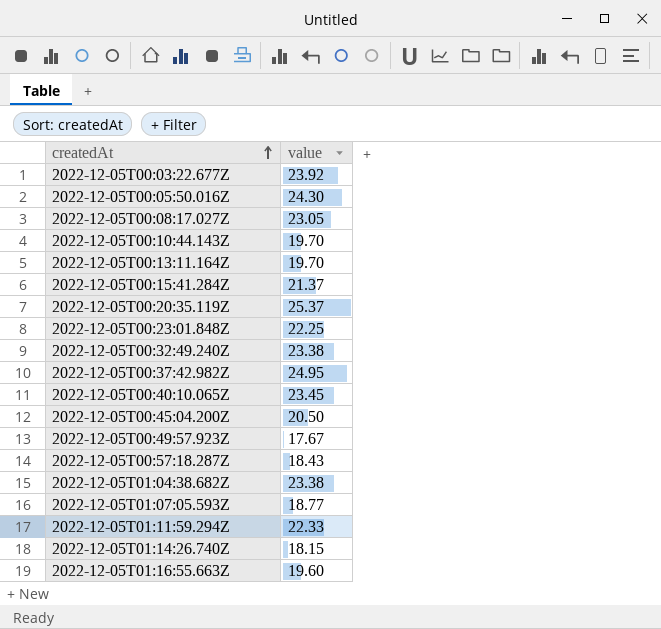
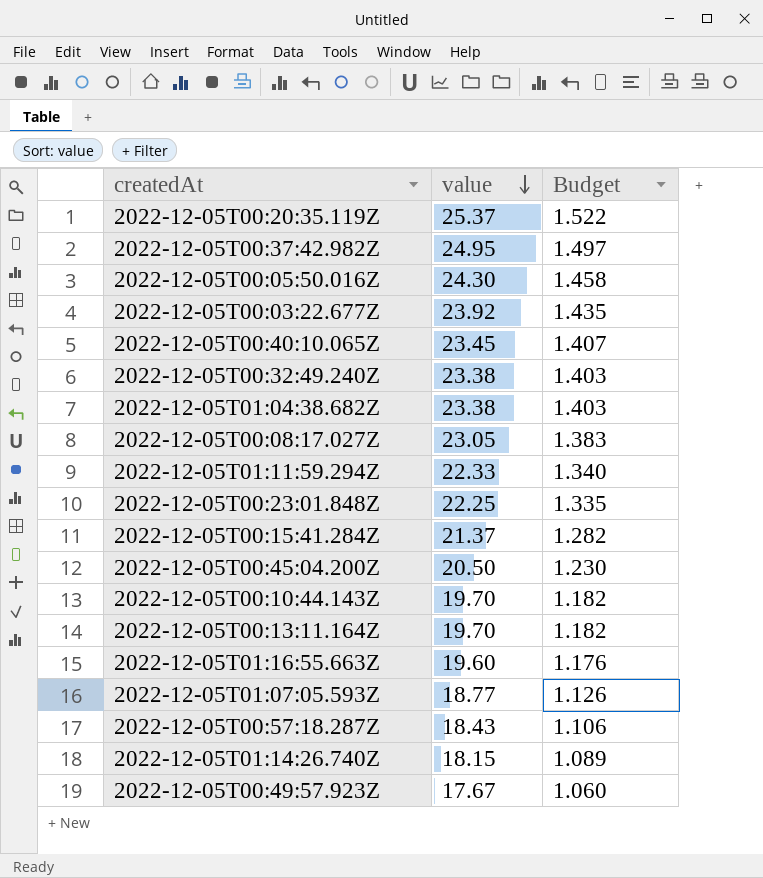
row order: createdAt ascending -> value descending
column Budget | formula: none -> [value] * 0.06

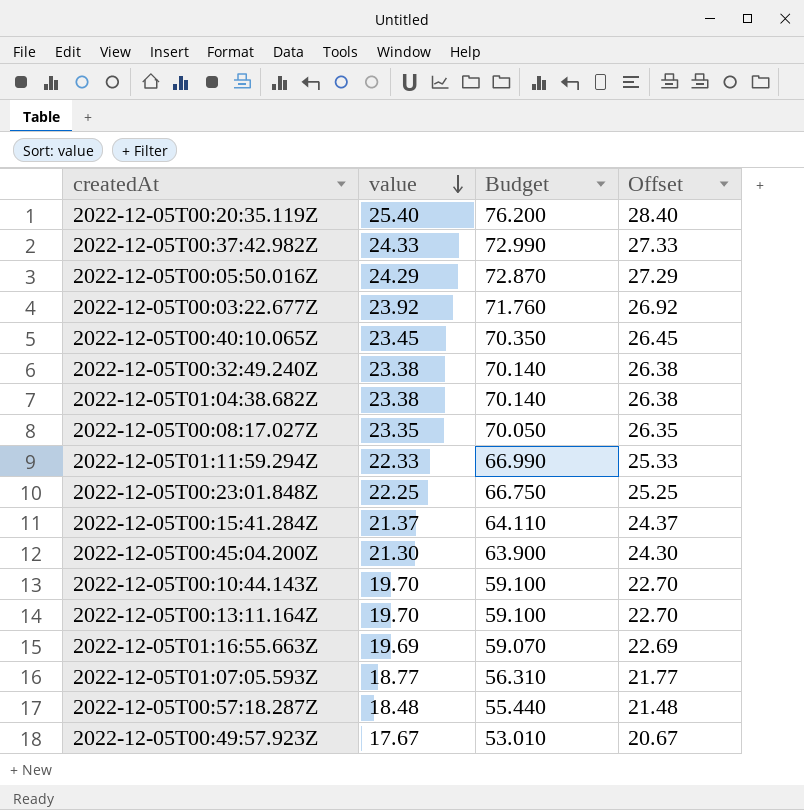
column Budget | formula: [value] * 0.06 -> [value] * 3
column Offset | formula: none -> [value] + 3
row 2022-12-05T01:14:26.740Z: 18.15 | 1.089 -> none
2022-12-05T00:20:35.119Z | value: 25.37 -> 25.40
2022-12-05T00:37:42.982Z | value: 24.95 -> 24.33
2022-12-05T00:05:50.016Z | value: 24.30 -> 24.29
2022-12-05T00:08:17.027Z | value: 23.05 -> 23.35
2022-12-05T00:45:04.200Z | value: 20.50 -> 21.30
2022-12-05T01:16:55.663Z | value: 19.60 -> 19.69
2022-12-05T00:57:18.287Z | value: 18.43 -> 18.48

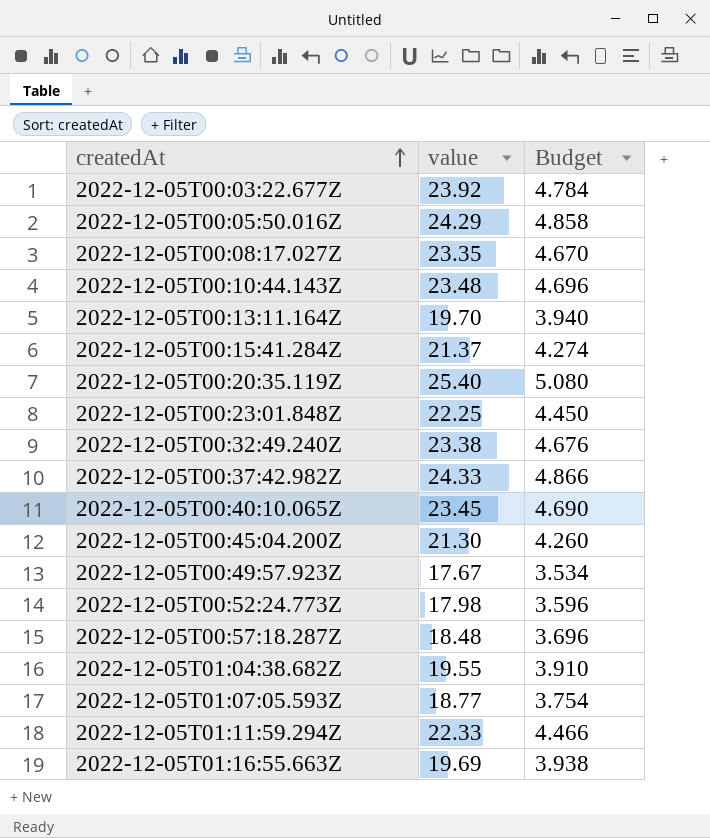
row order: value descending -> createdAt ascending
column Offset | formula: [value] + 3 -> none
column Budget | formula: [value] * 3 -> [value] * 0.2
2022-12-05T00:10:44.143Z | value: 19.70 -> 23.48
row 2022-12-05T00:52:24.773Z: none -> 17.98 | 3.596
2022-12-05T01:04:38.682Z | value: 23.38 -> 19.55

